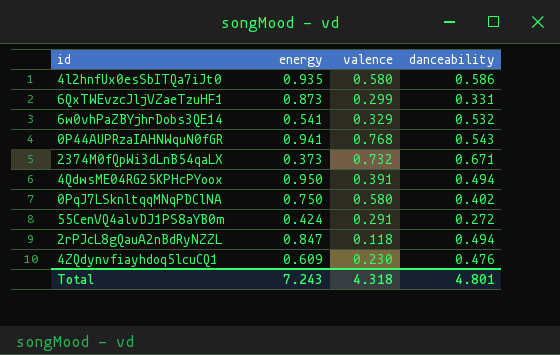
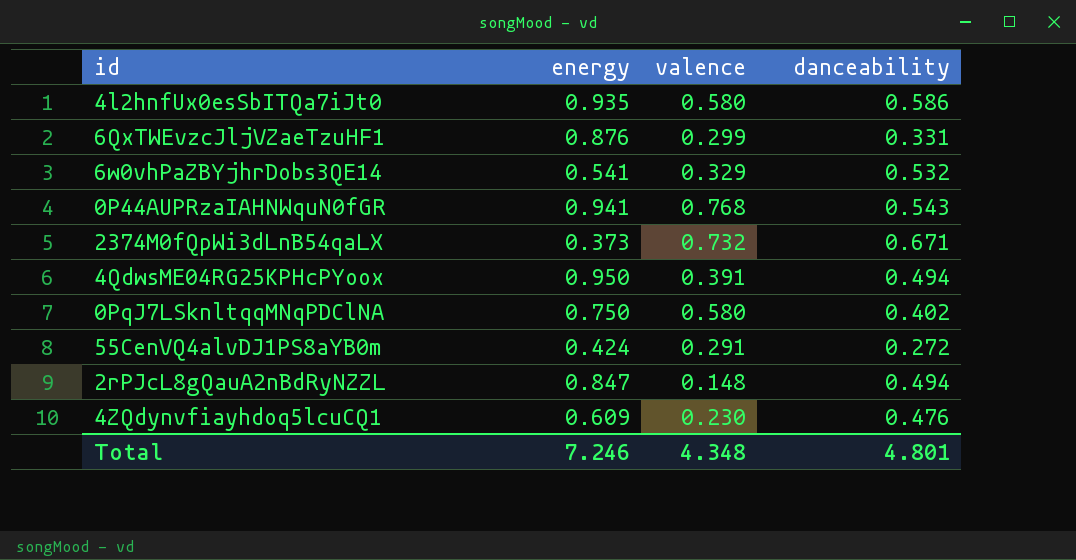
6QxTWEvzcJljVZaeTzuHF1 | energy: 0.873 -> 0.876
2rPJcL8gQauA2nBdRyNZZL | valence: 0.118 -> 0.148
Total | energy: 7.243 -> 7.246
Total | valence: 4.318 -> 4.348

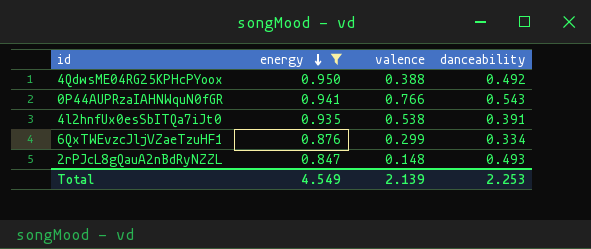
filter: none -> energy >= 0.847
row order: none -> energy descending
4QdwsME04RG25KPHcPYoox | valence: 0.391 -> 0.388
4QdwsME04RG25KPHcPYoox | danceability: 0.494 -> 0.492
0P44AUPRzaIAHNWquN0fGR | valence: 0.768 -> 0.766
4l2hnfUx0esSbITQa7iJt0 | valence: 0.580 -> 0.538
4l2hnfUx0esSbITQa7iJt0 | danceability: 0.586 -> 0.391
6QxTWEvzcJljVZaeTzuHF1 | danceability: 0.331 -> 0.334
2rPJcL8gQauA2nBdRyNZZL | danceability: 0.494 -> 0.493
Total | energy: 7.246 -> 4.549
Total | valence: 4.348 -> 2.139
Total | danceability: 4.801 -> 2.253

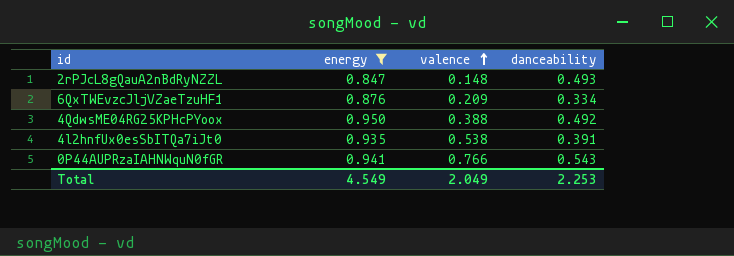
row order: energy descending -> valence ascending
6QxTWEvzcJljVZaeTzuHF1 | valence: 0.299 -> 0.209
Total | valence: 2.139 -> 2.049

